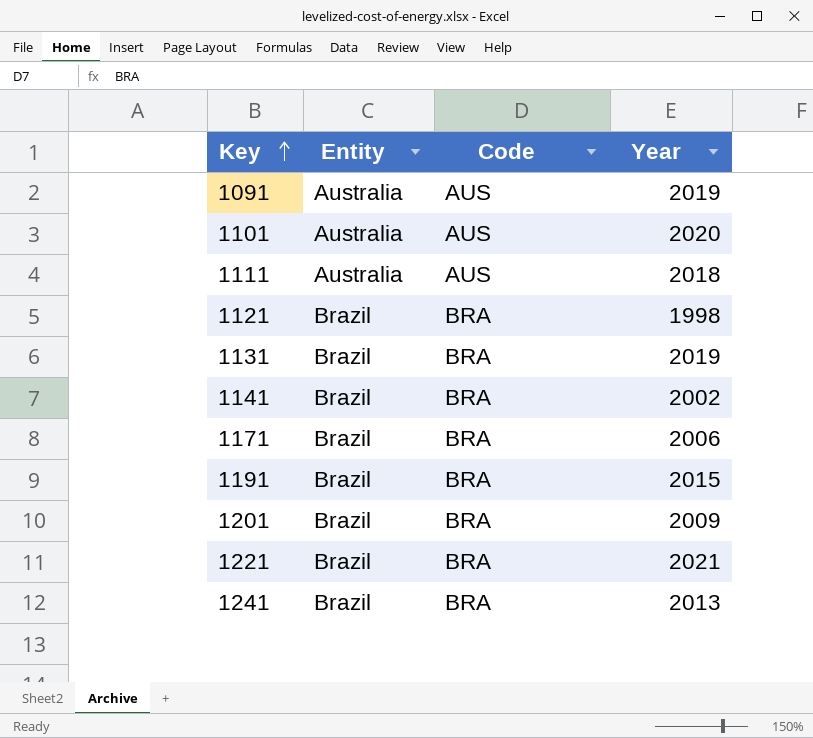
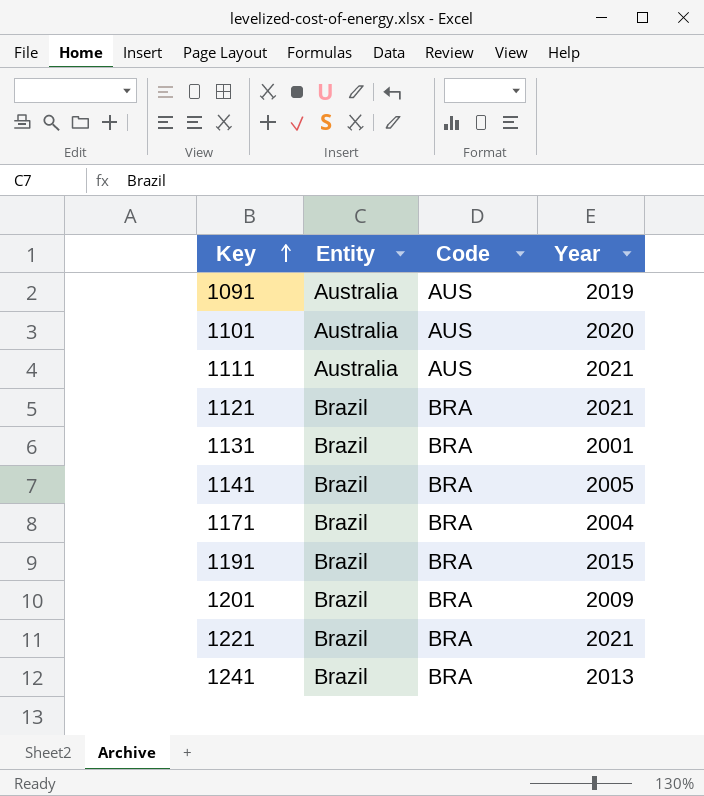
1111 | Year: 2018 -> 2021
1121 | Year: 1998 -> 2021
1131 | Year: 2019 -> 2001
1141 | Year: 2002 -> 2005
1171 | Year: 2006 -> 2004

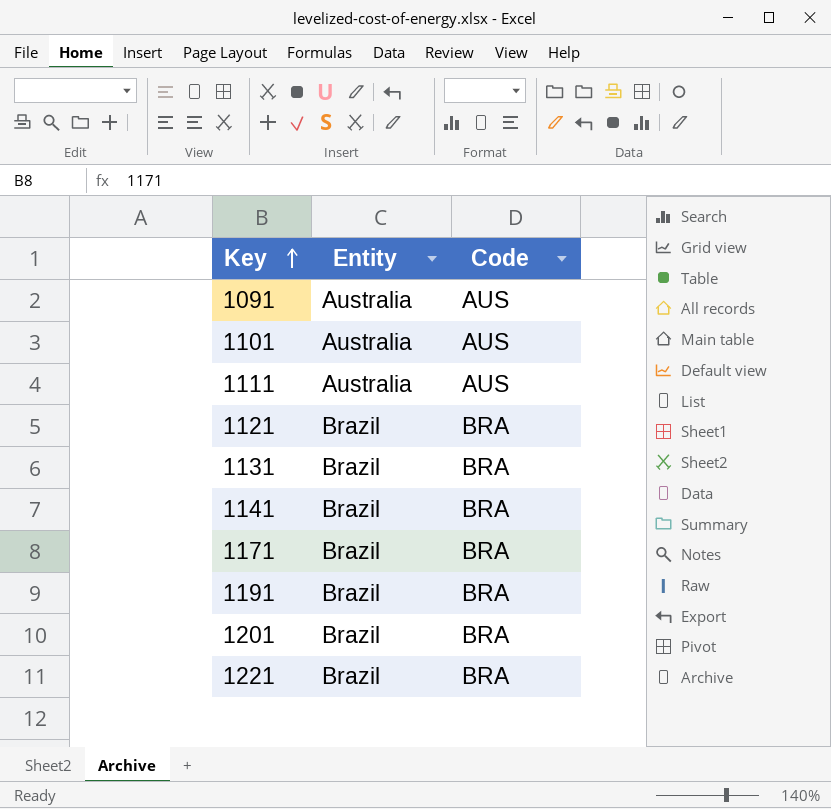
column Year | position: 4 -> none
row 1241: Brazil | BRA | 2013 -> none

